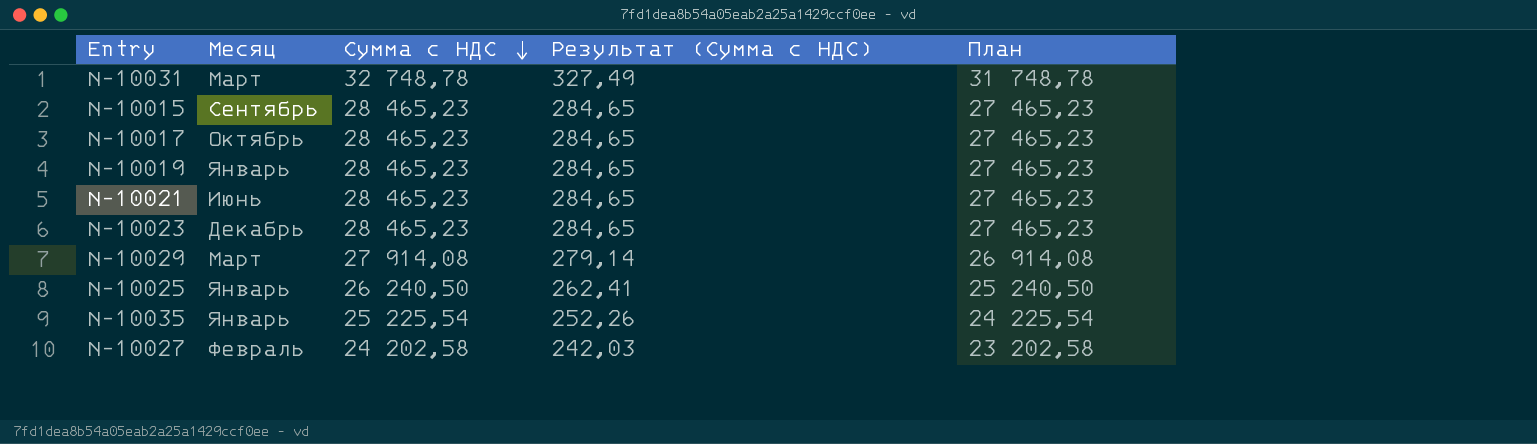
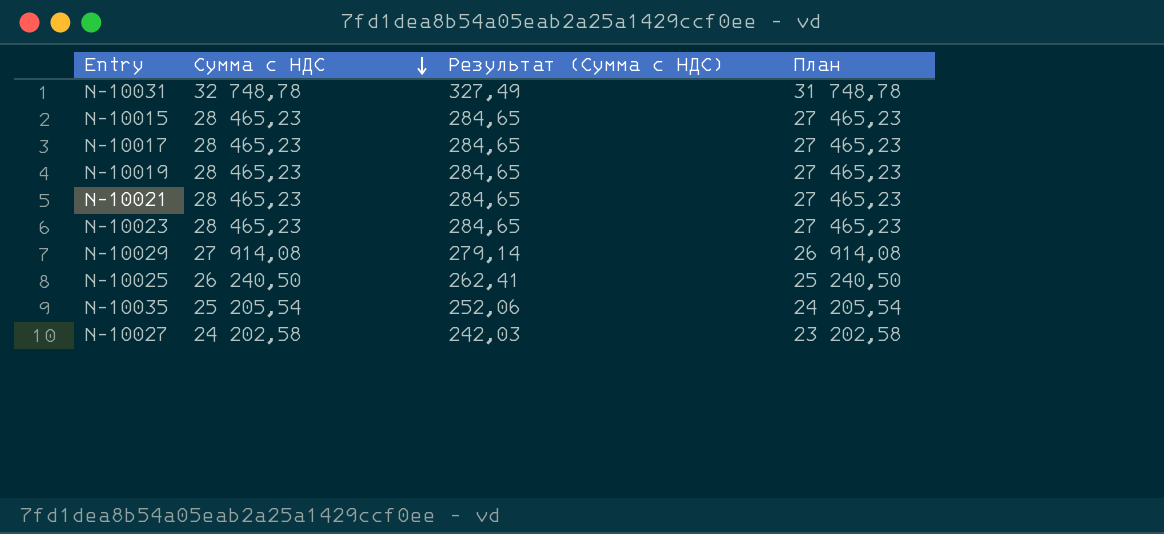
column Месяц | position: 2 -> none
N-10035 | Сумма с НДС: 25 225,54 -> 25 205,54
N-10035 | Результат (Сумма с НДС): 252,26 -> 252,06
N-10035 | План: 24 225,54 -> 24 205,54

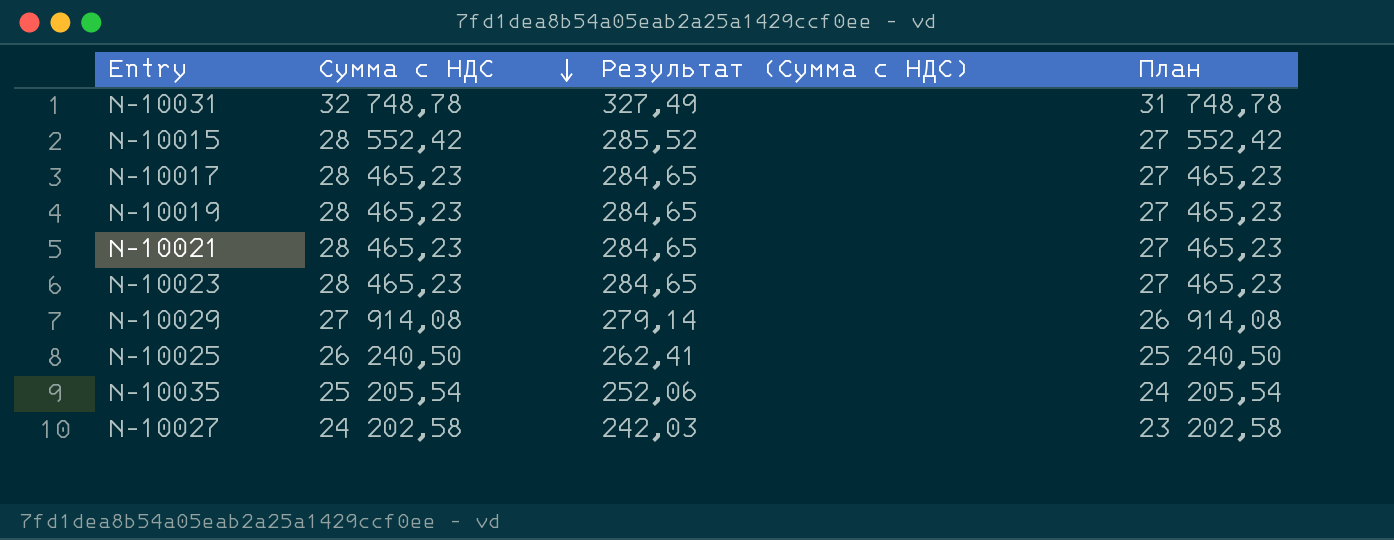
N-10015 | Сумма с НДС: 28 465,23 -> 28 552,42
N-10015 | Результат (Сумма с НДС): 284,65 -> 285,52
N-10015 | План: 27 465,23 -> 27 552,42

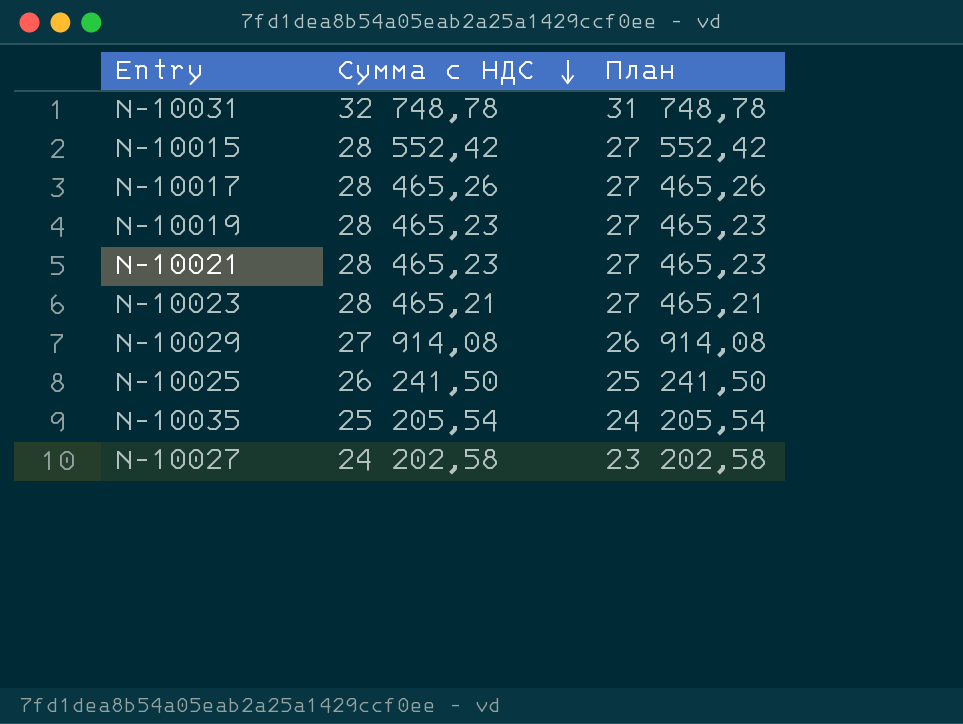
column Результат (Сумма с НДС) | formula: [Сумма с НДС] * 0,01 -> none
N-10017 | Сумма с НДС: 28 465,23 -> 28 465,26
N-10017 | План: 27 465,23 -> 27 465,26
N-10023 | Сумма с НДС: 28 465,23 -> 28 465,21
N-10023 | План: 27 465,23 -> 27 465,21
N-10025 | Сумма с НДС: 26 240,50 -> 26 241,50
N-10025 | План: 25 240,50 -> 25 241,50

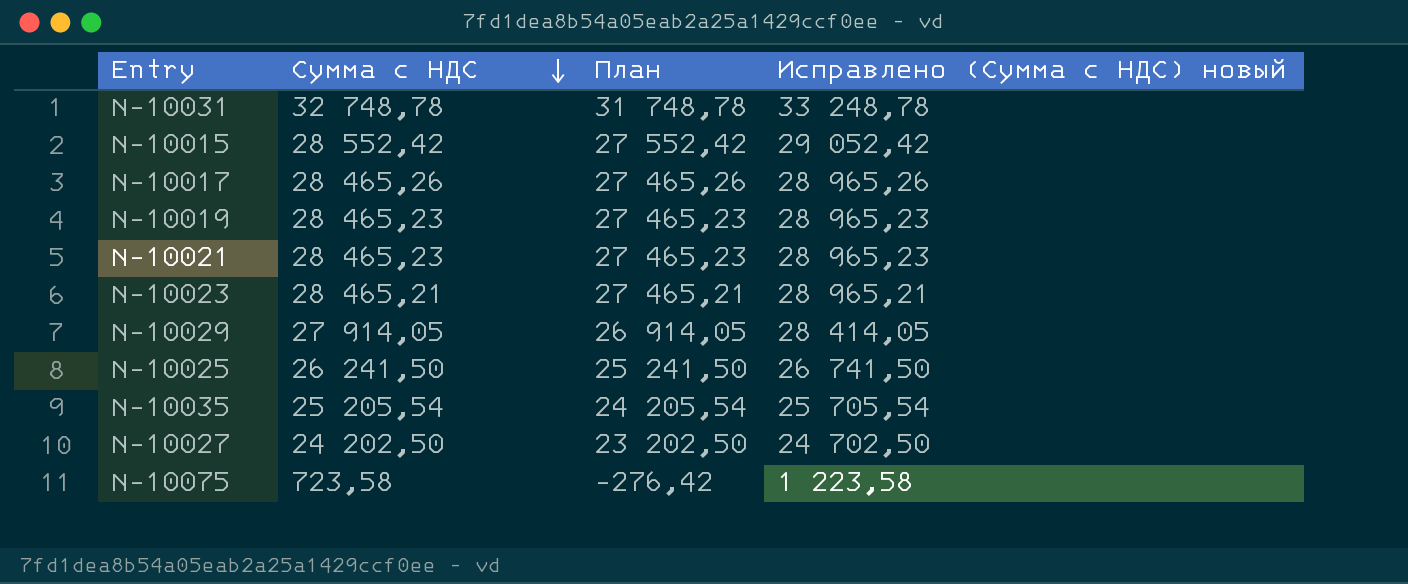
column Исправлено (Сумма с НДС) новый | formula: none -> [Сумма с НДС] + 500
N-10029 | Сумма с НДС: 27 914,08 -> 27 914,05
N-10029 | План: 26 914,08 -> 26 914,05
N-10027 | Сумма с НДС: 24 202,58 -> 24 202,50
N-10027 | План: 23 202,58 -> 23 202,50
row N-10075: none -> 723,58 | -276,42 | 1 223,58

